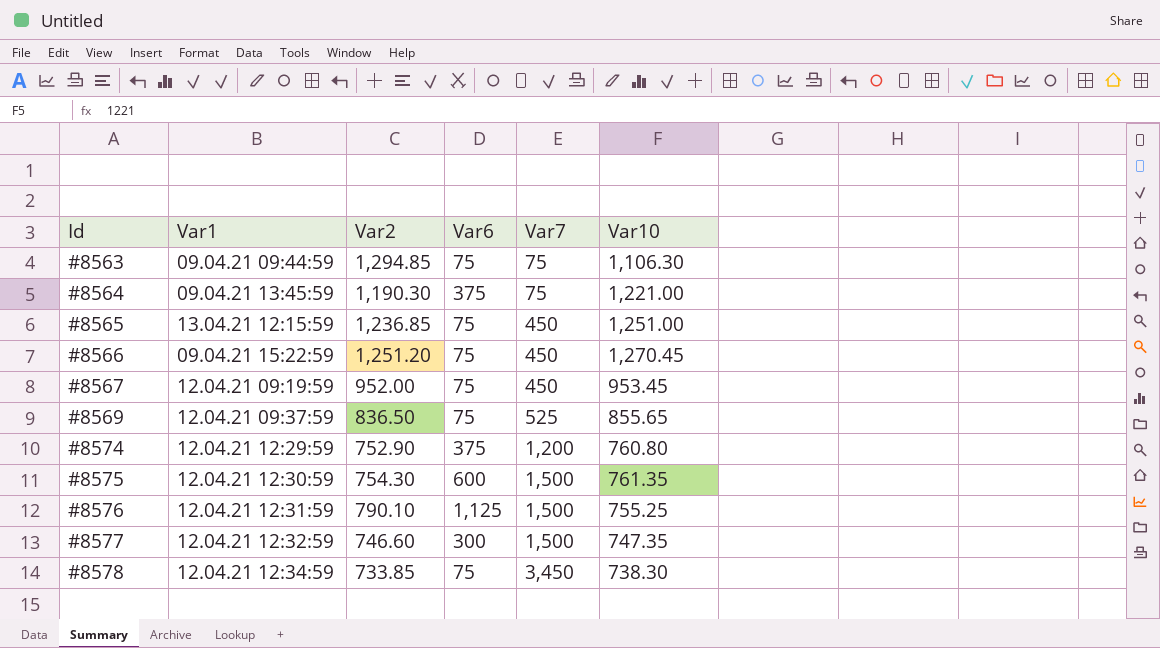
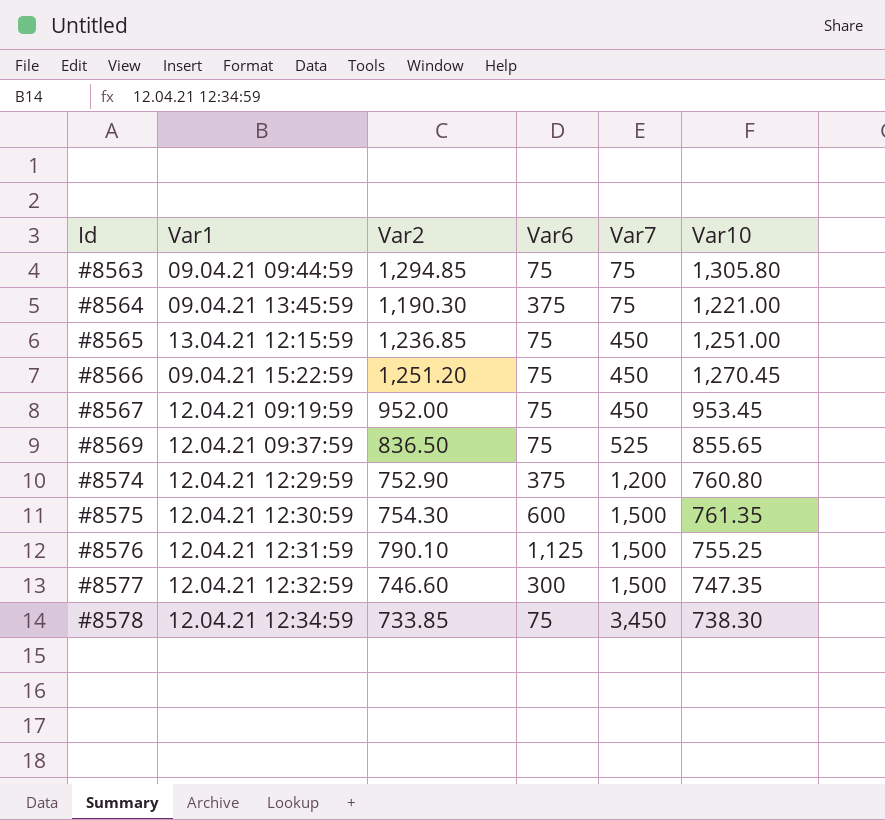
#8563 | Var10: 1,106.30 -> 1,305.80

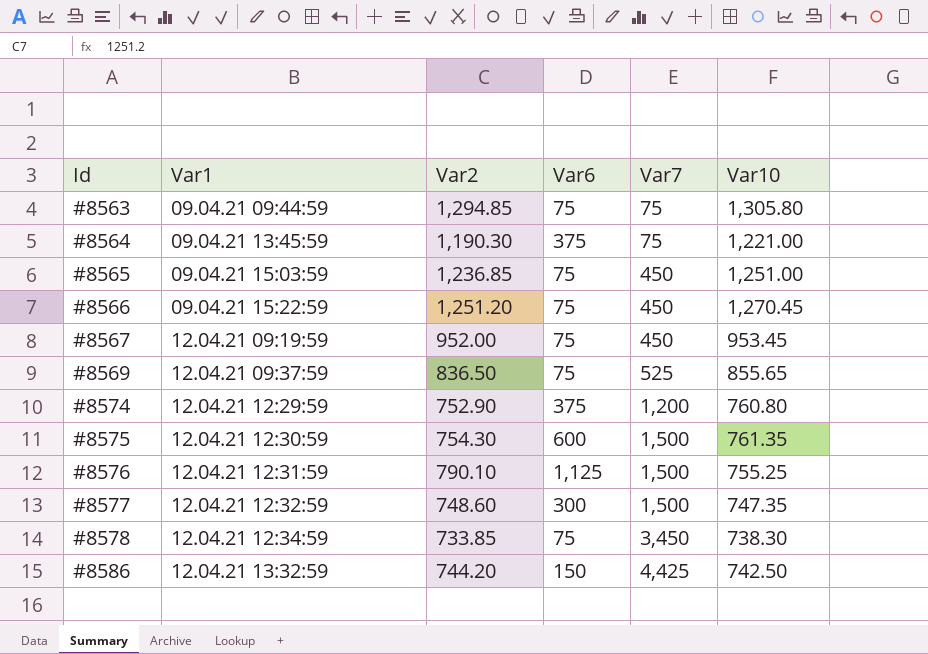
#8565 | Var1: 13.04.21 12:15:59 -> 09.04.21 15:03:59
#8577 | Var2: 746.60 -> 748.60
row #8586: none -> 12.04.21 13:32:59 | 744.20 | 150 | 4,425 | 742.50

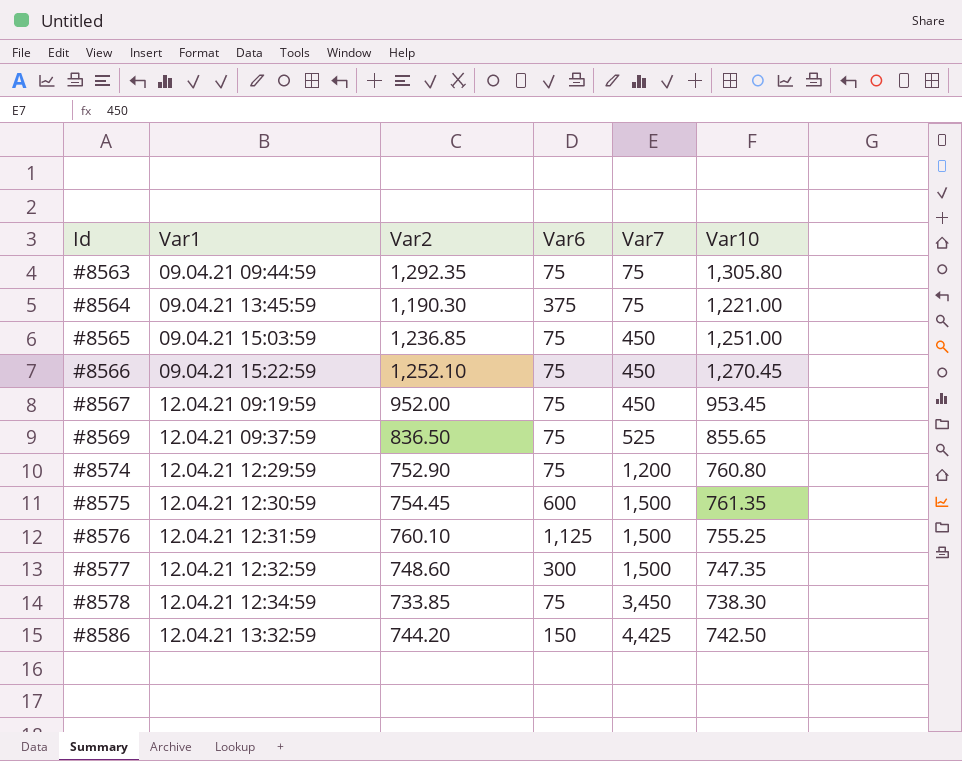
#8563 | Var2: 1,294.85 -> 1,292.35
#8566 | Var2: 1,251.20 -> 1,252.10
#8574 | Var6: 375 -> 75
#8575 | Var2: 754.30 -> 754.45
#8576 | Var2: 790.10 -> 760.10

